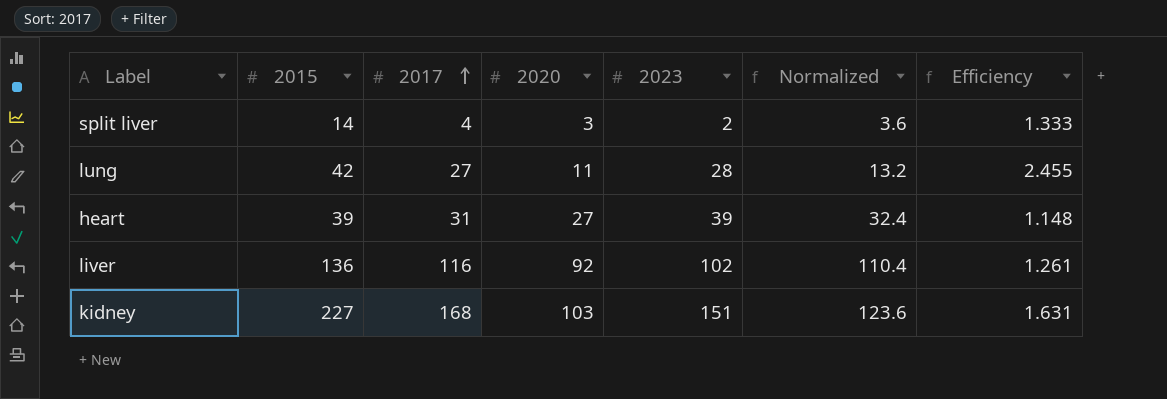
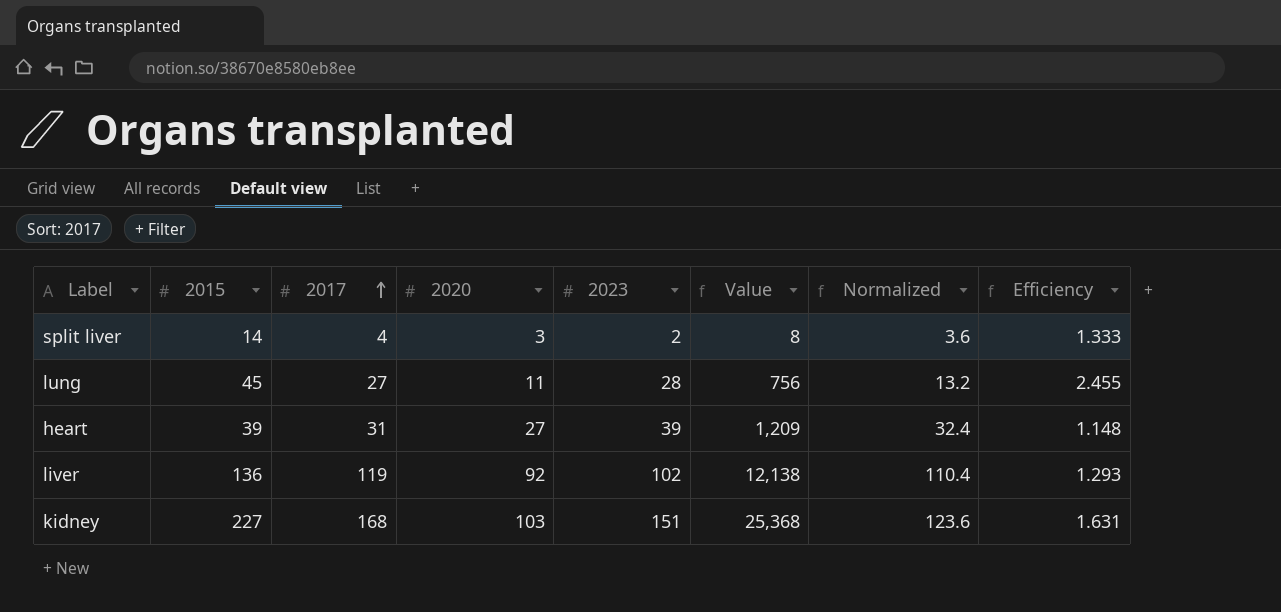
column Value | formula: none -> [2017] * [2023]
lung | 2015: 42 -> 45
liver | 2017: 116 -> 119
liver | Efficiency: 1.261 -> 1.293

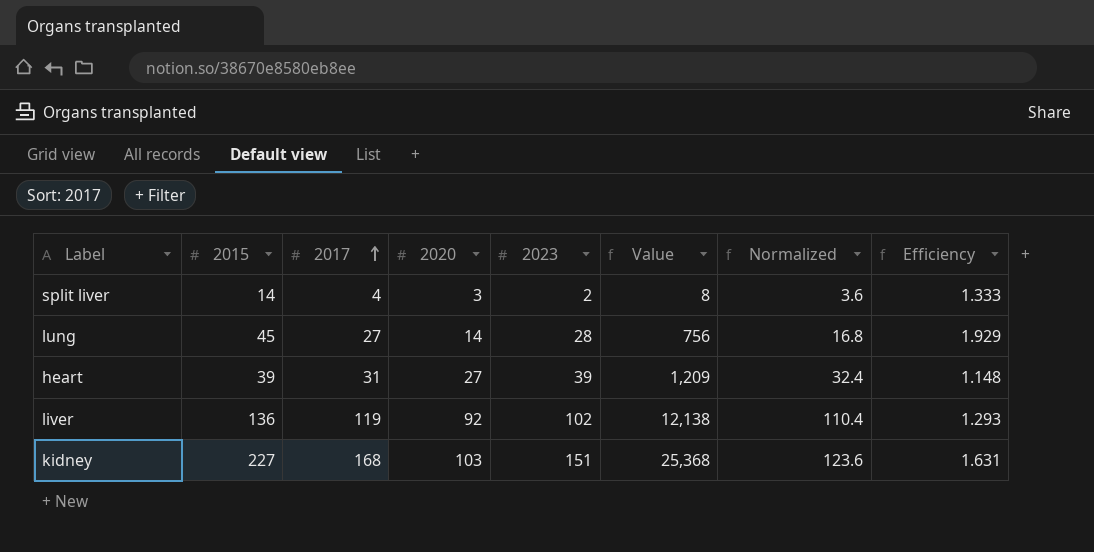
lung | 2020: 11 -> 14
lung | Normalized: 13.2 -> 16.8
lung | Efficiency: 2.455 -> 1.929

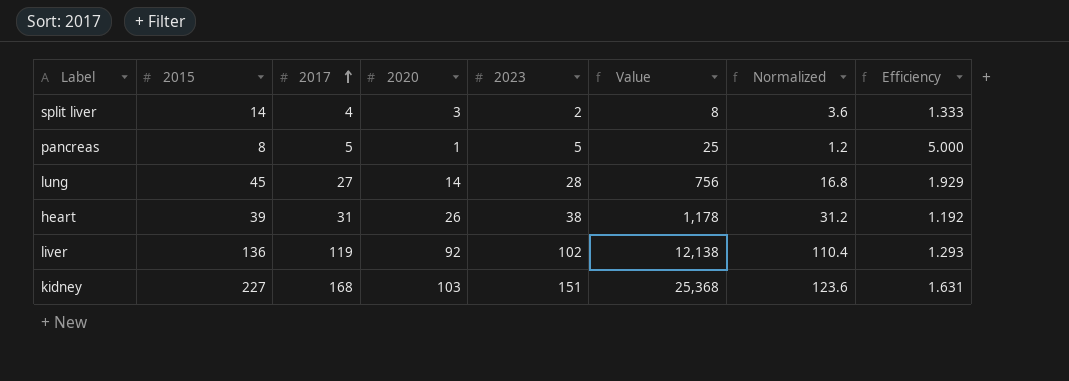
row pancreas: none -> 8 | 5 | 1 | 5 | 25 | 1.2 | 5.000
heart | 2020: 27 -> 26
heart | 2023: 39 -> 38
heart | Value: 1,209 -> 1,178
heart | Normalized: 32.4 -> 31.2
heart | Efficiency: 1.148 -> 1.192

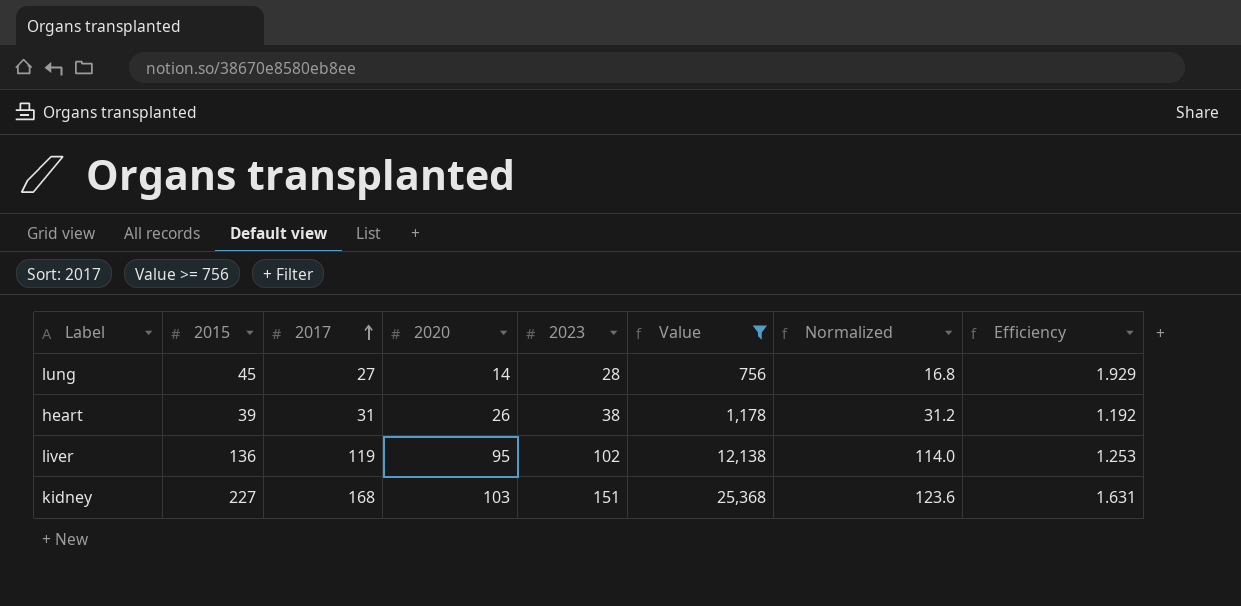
filter: none -> Value >= 756
liver | 2020: 92 -> 95
liver | Normalized: 110.4 -> 114.0
liver | Efficiency: 1.293 -> 1.253

